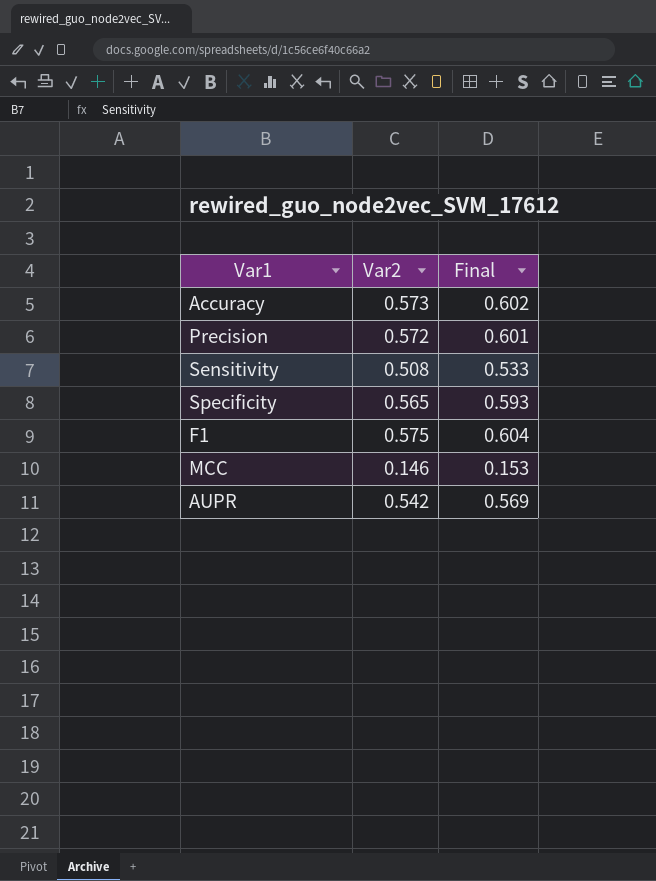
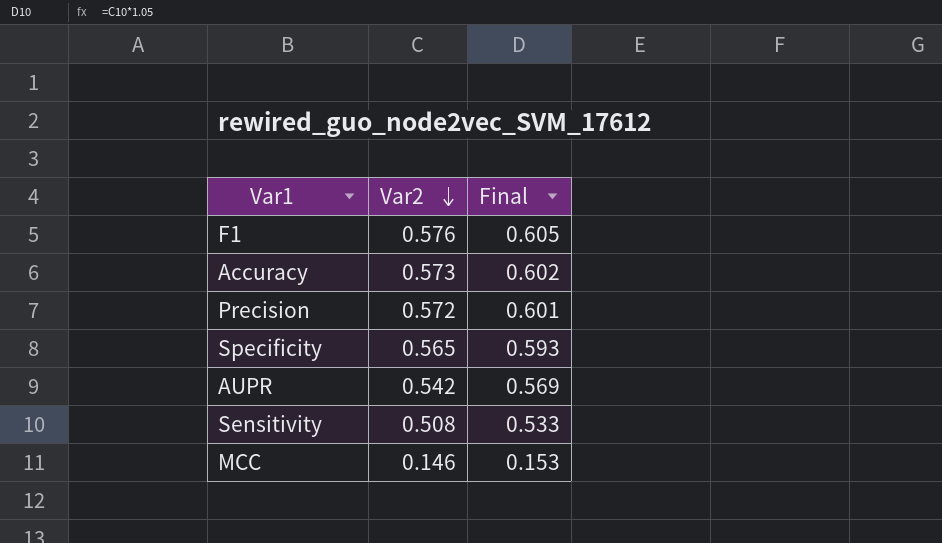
row order: none -> Var2 descending
F1 | Var2: 0.575 -> 0.576
F1 | Final: 0.604 -> 0.605

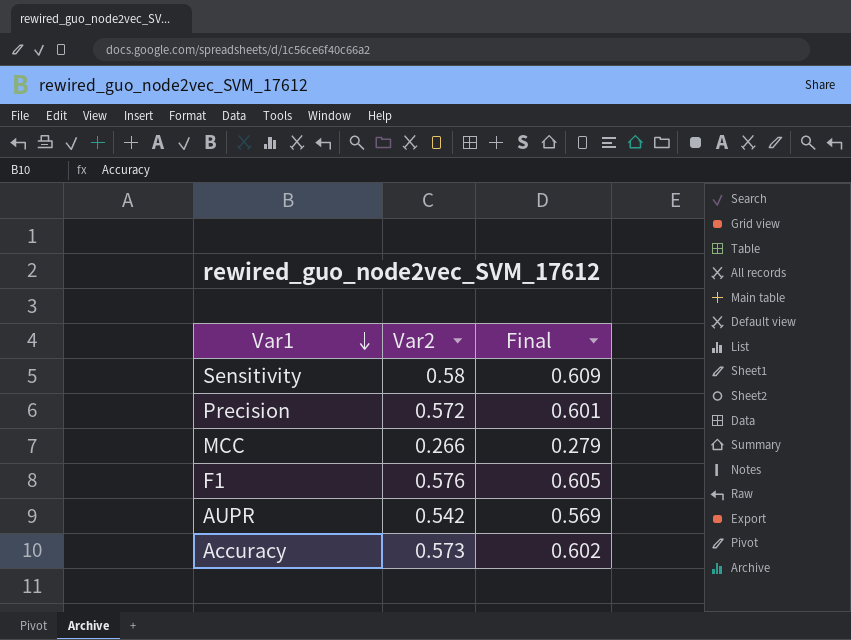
row order: Var2 descending -> Var1 descending
row Specificity: 0.565 | 0.593 -> none
Sensitivity | Var2: 0.508 -> 0.58
Sensitivity | Final: 0.533 -> 0.609
MCC | Var2: 0.146 -> 0.266
MCC | Final: 0.153 -> 0.279

